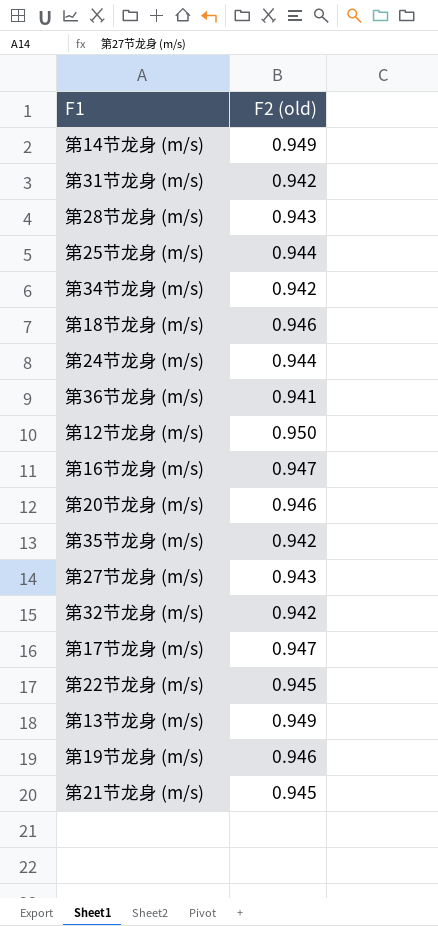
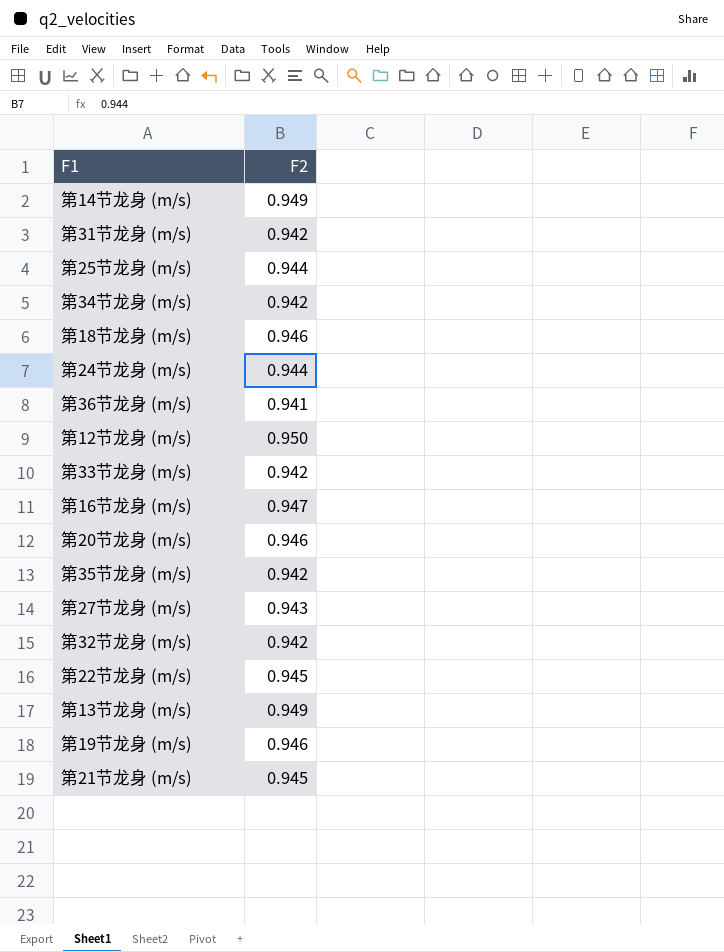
column name: F2 (old) -> F2
row 第28节龙身 (m/s): 0.943 -> none
row 第17节龙身 (m/s): 0.947 -> none
row 第33节龙身 (m/s): none -> 0.942

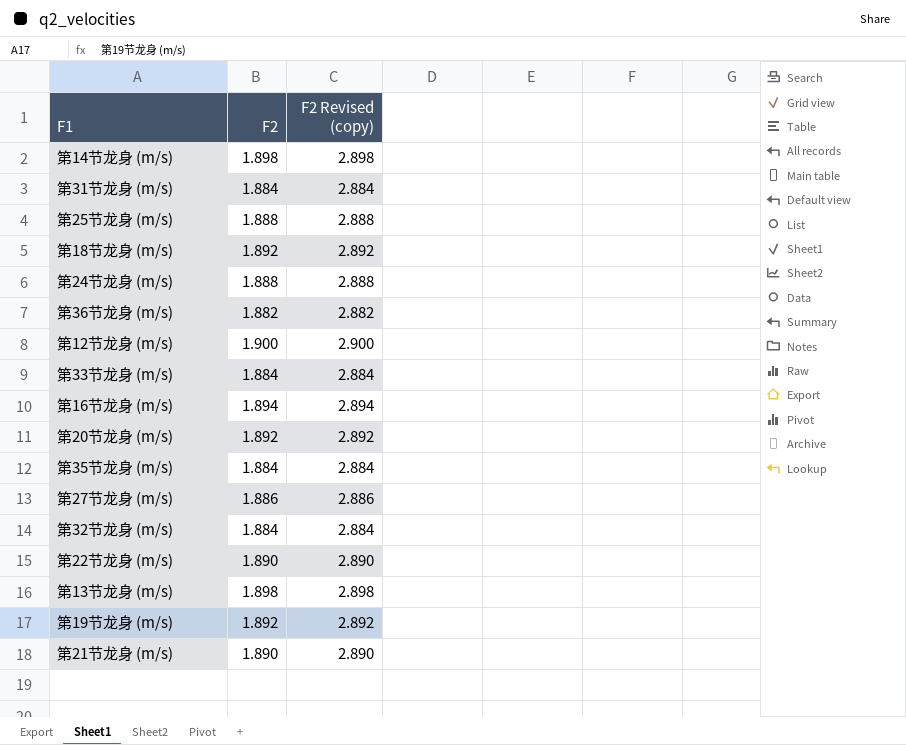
column F2 Revised (copy) | formula: none -> [F2] + 1
row 第34节龙身 (m/s): 0.942 -> none
第14节龙身 (m/s) | F2: 0.949 -> 1.898
第31节龙身 (m/s) | F2: 0.942 -> 1.884
第25节龙身 (m/s) | F2: 0.944 -> 1.888
第18节龙身 (m/s) | F2: 0.946 -> 1.892
第24节龙身 (m/s) | F2: 0.944 -> 1.888
第36节龙身 (m/s) | F2: 0.941 -> 1.882
第12节龙身 (m/s) | F2: 0.950 -> 1.900
第33节龙身 (m/s) | F2: 0.942 -> 1.884
第16节龙身 (m/s) | F2: 0.947 -> 1.894
第20节龙身 (m/s) | F2: 0.946 -> 1.892
第35节龙身 (m/s) | F2: 0.942 -> 1.884
第27节龙身 (m/s) | F2: 0.943 -> 1.886
第32节龙身 (m/s) | F2: 0.942 -> 1.884
第22节龙身 (m/s) | F2: 0.945 -> 1.890
第13节龙身 (m/s) | F2: 0.949 -> 1.898
第19节龙身 (m/s) | F2: 0.946 -> 1.892
第21节龙身 (m/s) | F2: 0.945 -> 1.890

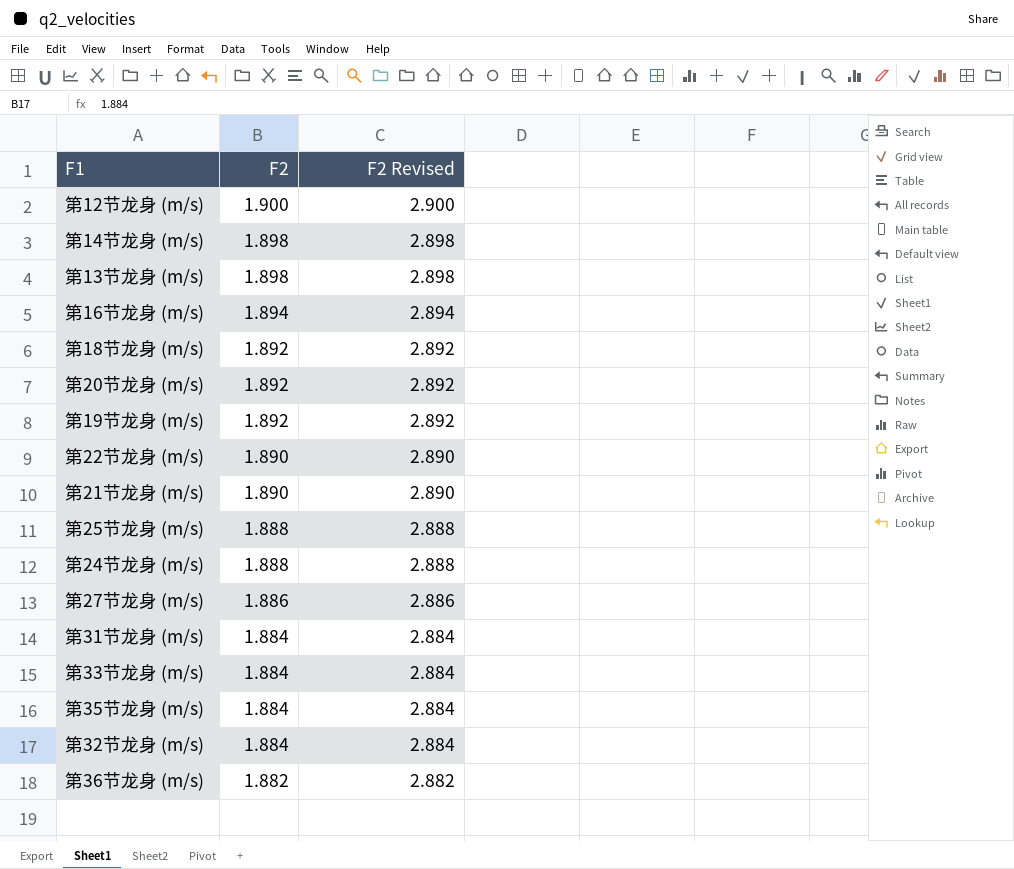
row order: none -> F2 descending
column name: F2 Revised (copy) -> F2 Revised

